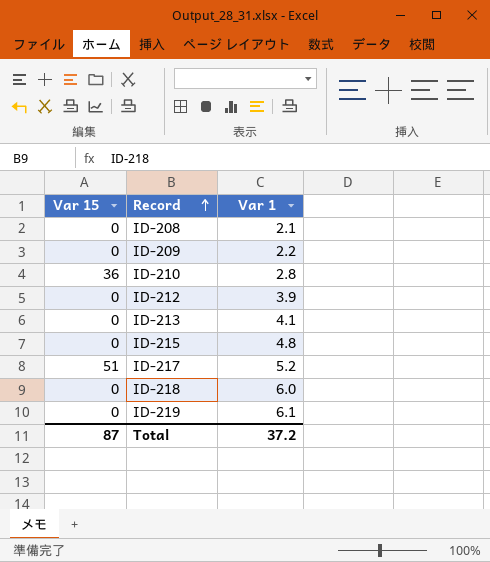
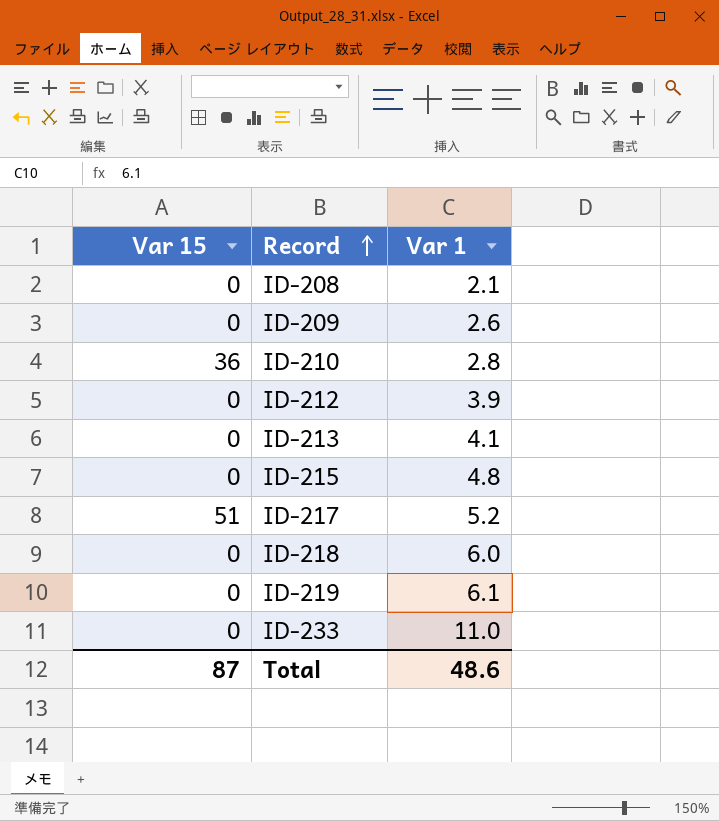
ID-209 | Var 1: 2.2 -> 2.6
row ID-233: none -> 0 | 11.0
Total | Var 1: 37.2 -> 48.6

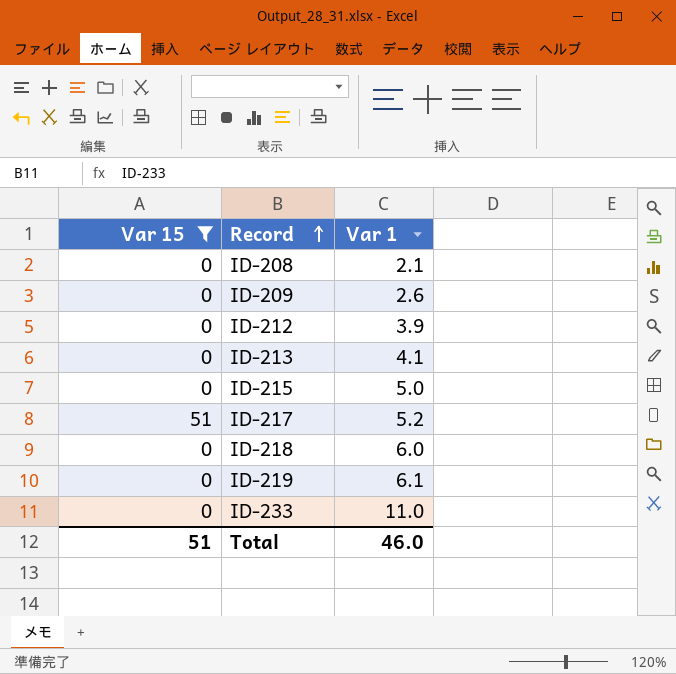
filter: none -> Var 15 != 36
ID-215 | Var 1: 4.8 -> 5.0
Total | Var 15: 87 -> 51
Total | Var 1: 48.6 -> 46.0

